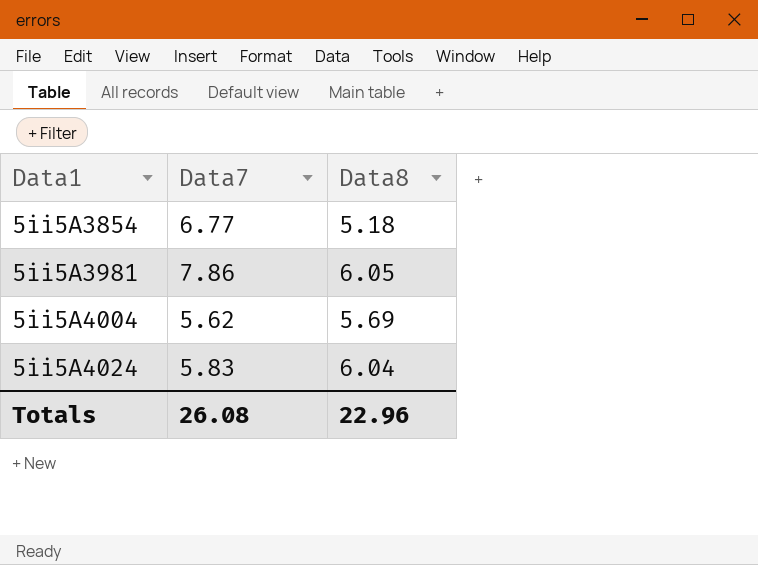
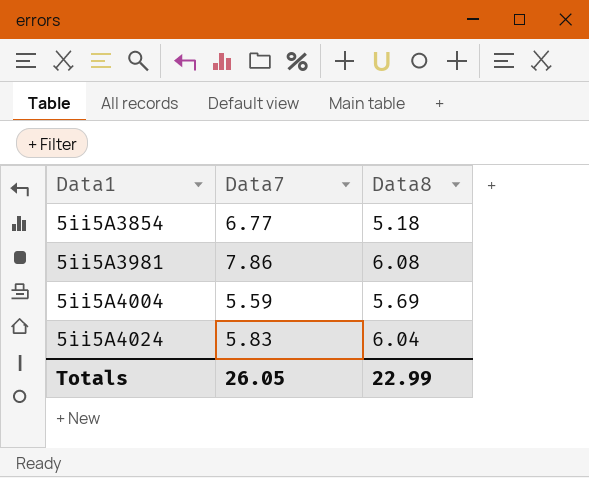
5ii5A3981 | Data8: 6.05 -> 6.08
5ii5A4004 | Data7: 5.62 -> 5.59
Totals | Data7: 26.08 -> 26.05
Totals | Data8: 22.96 -> 22.99

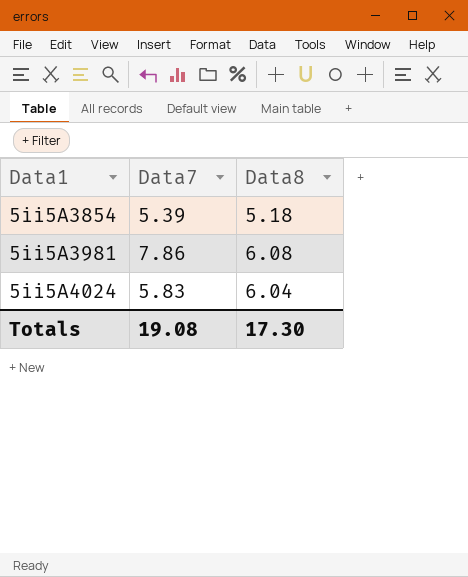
row 5ii5A4004: 5.59 | 5.69 -> none
5ii5A3854 | Data7: 6.77 -> 5.39
Totals | Data7: 26.05 -> 19.08
Totals | Data8: 22.99 -> 17.30

